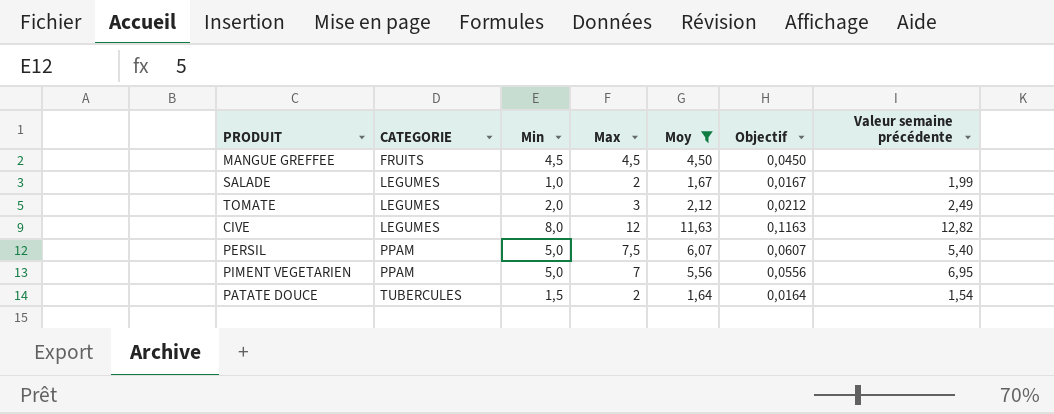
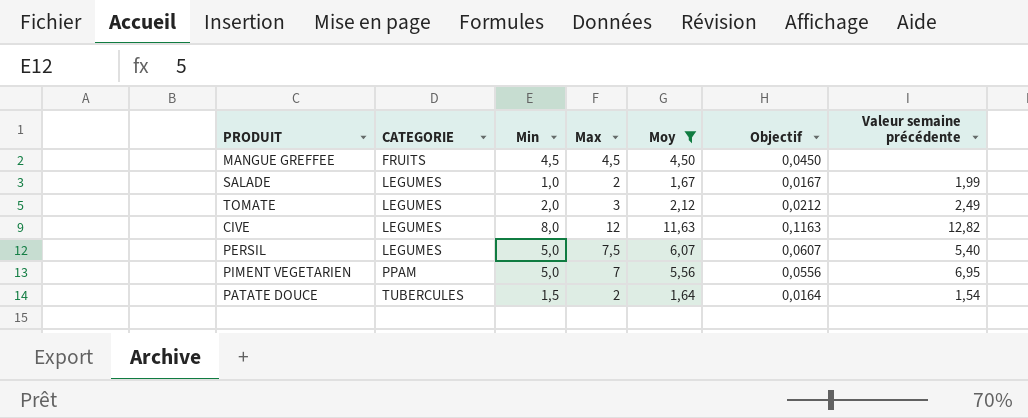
PERSIL | CATEGORIE: PPAM -> LEGUMES

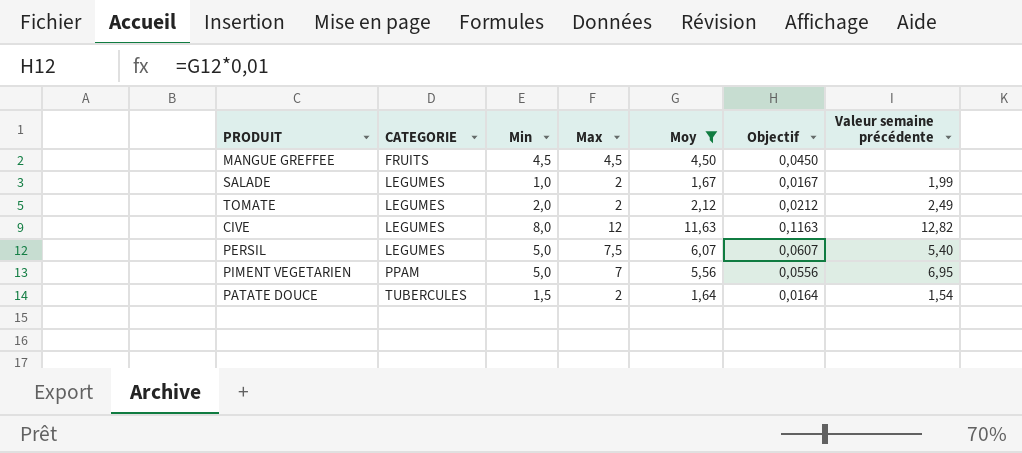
TOMATE | Max: 3 -> 2

